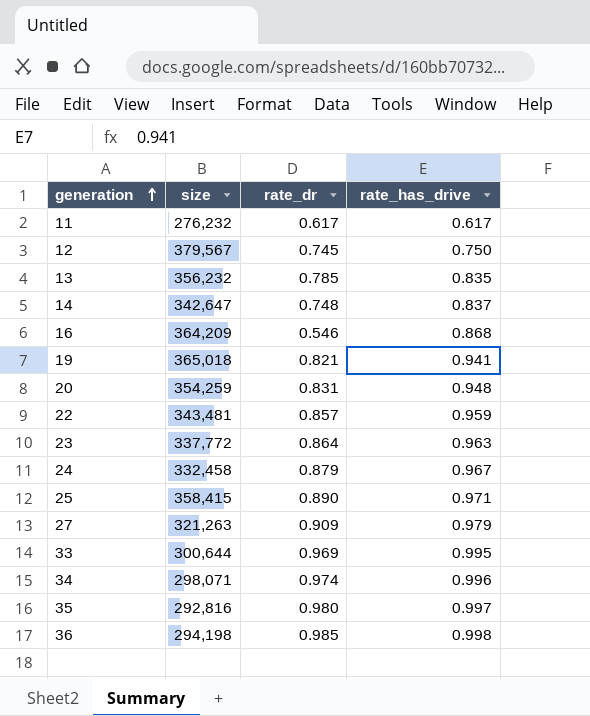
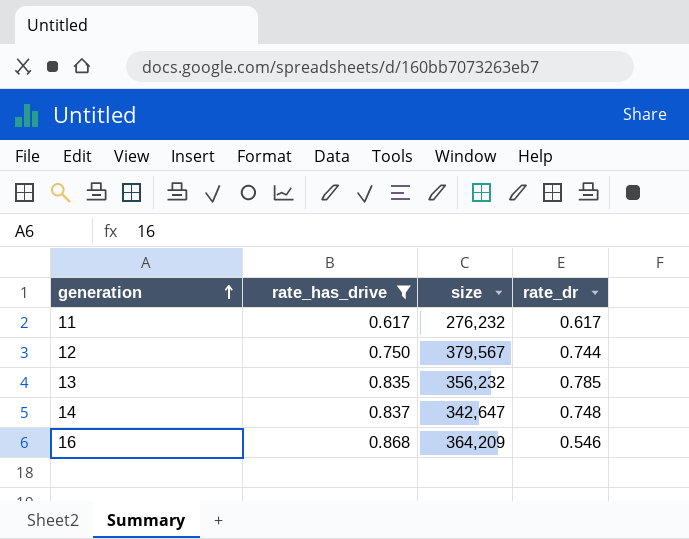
filter: none -> rate_has_drive <= 0.868
column rate_has_drive | position: 4 -> 2
12 | rate_dr: 0.745 -> 0.744

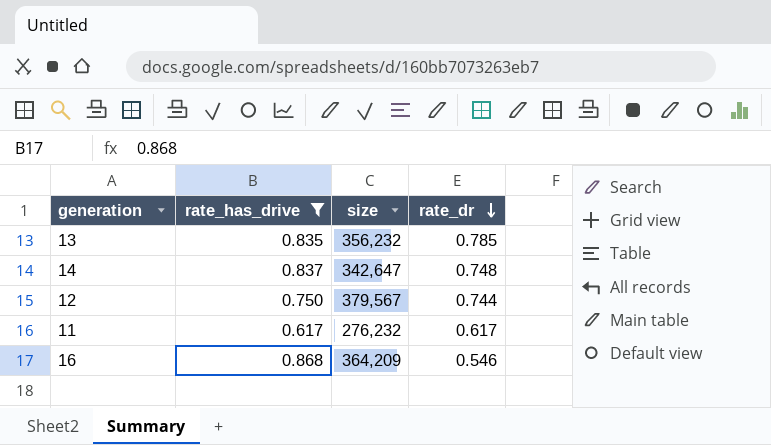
row order: generation ascending -> rate_dr descending

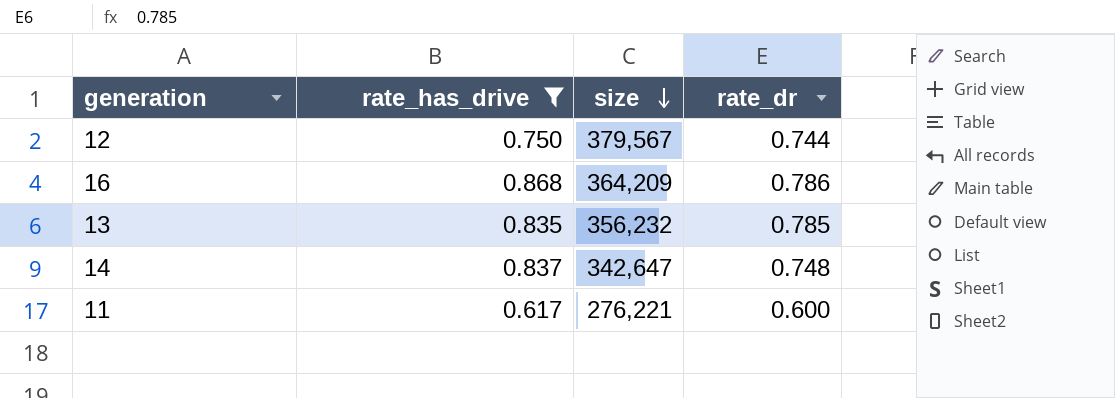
row order: rate_dr descending -> size descending
16 | rate_dr: 0.546 -> 0.786
11 | size: 276,232 -> 276,221
11 | rate_dr: 0.617 -> 0.600

